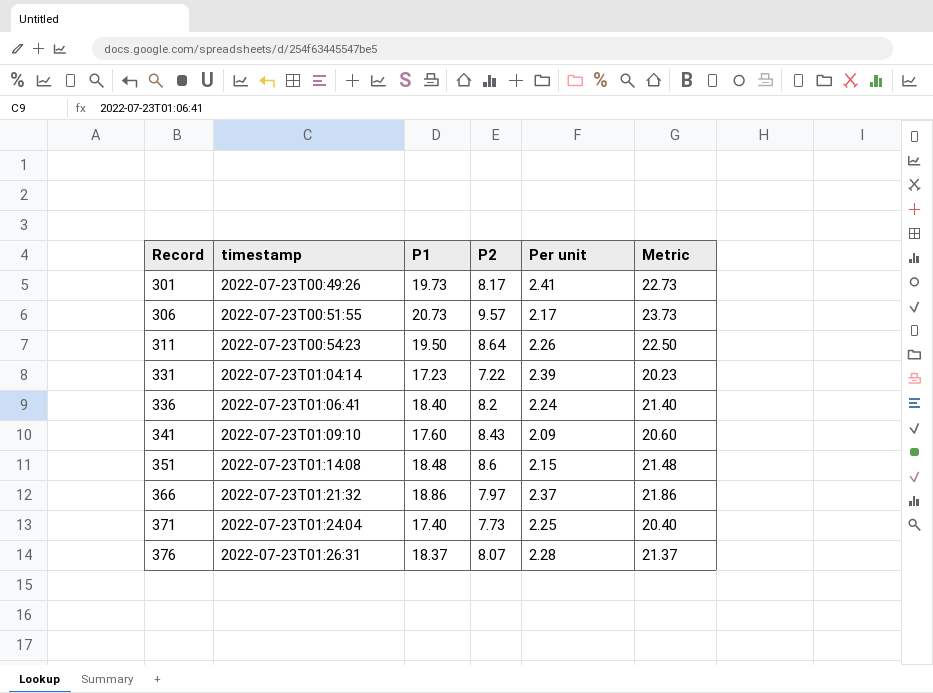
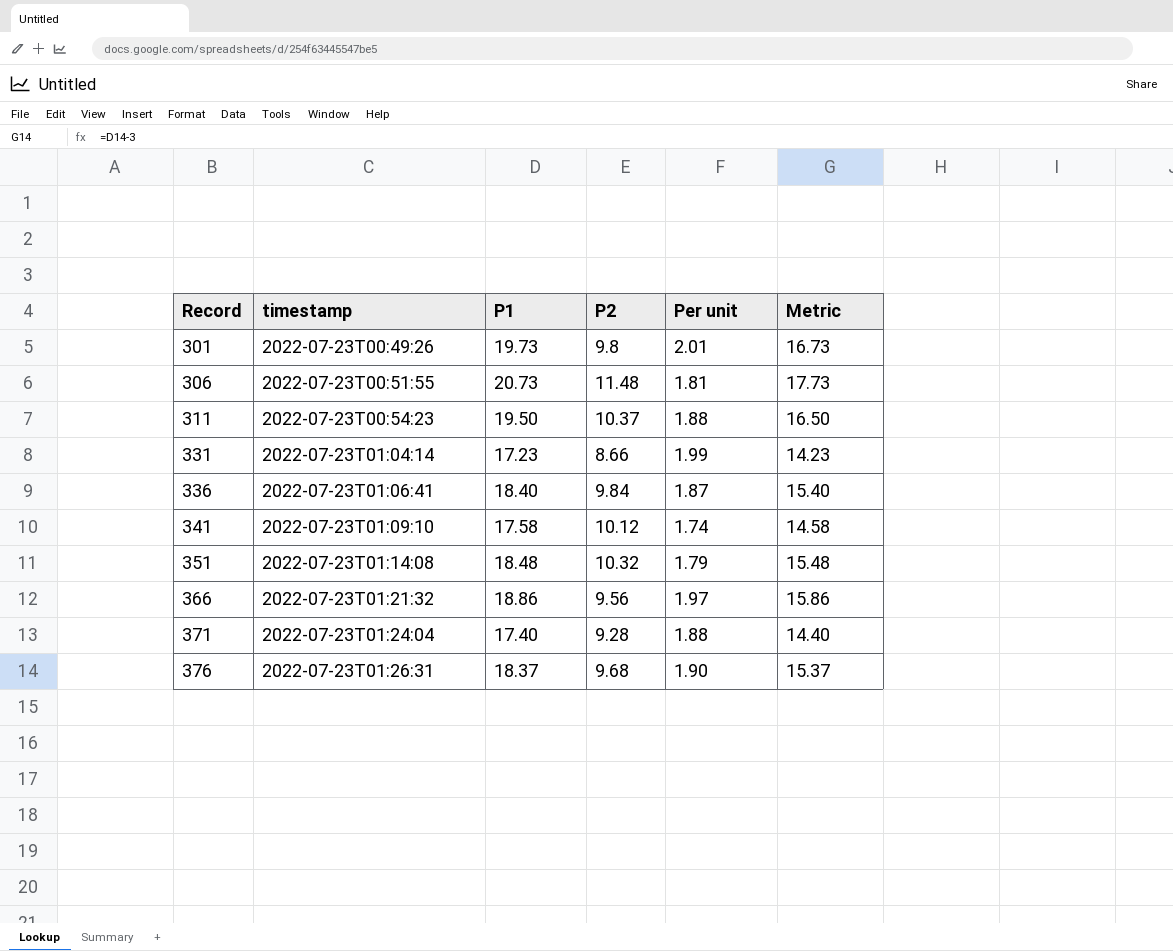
column Metric | formula: [P1] + 3 -> [P1] - 3
301 | P2: 8.17 -> 9.8
301 | Per unit: 2.41 -> 2.01
306 | P2: 9.57 -> 11.48
306 | Per unit: 2.17 -> 1.81
311 | P2: 8.64 -> 10.37
311 | Per unit: 2.26 -> 1.88
331 | P2: 7.22 -> 8.66
331 | Per unit: 2.39 -> 1.99
336 | P2: 8.2 -> 9.84
336 | Per unit: 2.24 -> 1.87
341 | P1: 17.60 -> 17.58
341 | P2: 8.43 -> 10.12
341 | Per unit: 2.09 -> 1.74
351 | P2: 8.6 -> 10.32
351 | Per unit: 2.15 -> 1.79
366 | P2: 7.97 -> 9.56
366 | Per unit: 2.37 -> 1.97
371 | P2: 7.73 -> 9.28
371 | Per unit: 2.25 -> 1.88
376 | P2: 8.07 -> 9.68
376 | Per unit: 2.28 -> 1.90

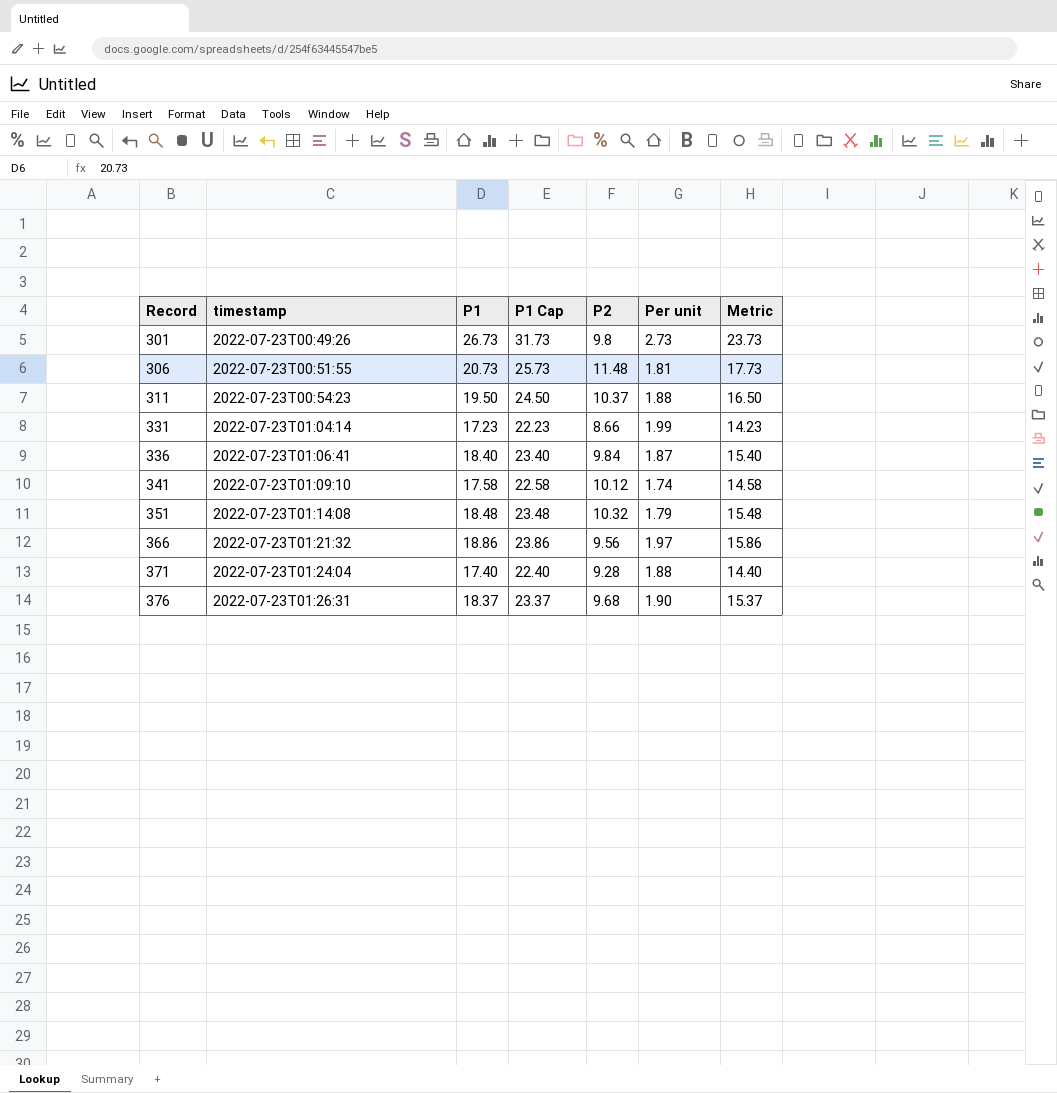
column P1 Cap | formula: none -> [P1] + 5
301 | P1: 19.73 -> 26.73
301 | Per unit: 2.01 -> 2.73
301 | Metric: 16.73 -> 23.73

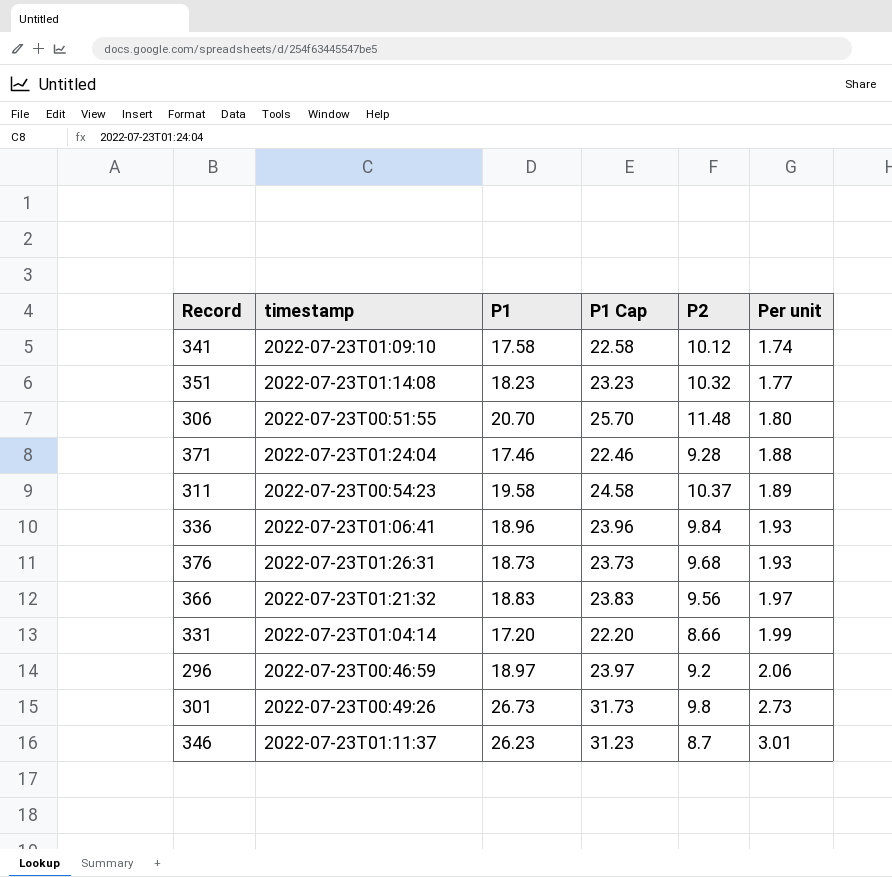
row order: Record ascending -> Per unit ascending
column Metric | formula: [P1] - 3 -> none
351 | P1: 18.48 -> 18.23
351 | P1 Cap: 23.48 -> 23.23
351 | Per unit: 1.79 -> 1.77
306 | P1: 20.73 -> 20.70
306 | P1 Cap: 25.73 -> 25.70
306 | Per unit: 1.81 -> 1.80
371 | P1: 17.40 -> 17.46
371 | P1 Cap: 22.40 -> 22.46
311 | P1: 19.50 -> 19.58
311 | P1 Cap: 24.50 -> 24.58
311 | Per unit: 1.88 -> 1.89
336 | P1: 18.40 -> 18.96
336 | P1 Cap: 23.40 -> 23.96
336 | Per unit: 1.87 -> 1.93
376 | P1: 18.37 -> 18.73
376 | P1 Cap: 23.37 -> 23.73
376 | Per unit: 1.90 -> 1.93
366 | P1: 18.86 -> 18.83
366 | P1 Cap: 23.86 -> 23.83
331 | P1: 17.23 -> 17.20
331 | P1 Cap: 22.23 -> 22.20
row 296: none -> 2022-07-23T00:46:59 | 18.97 | 23.97 | 9.2 | 2.06
row 346: none -> 2022-07-23T01:11:37 | 26.23 | 31.23 | 8.7 | 3.01

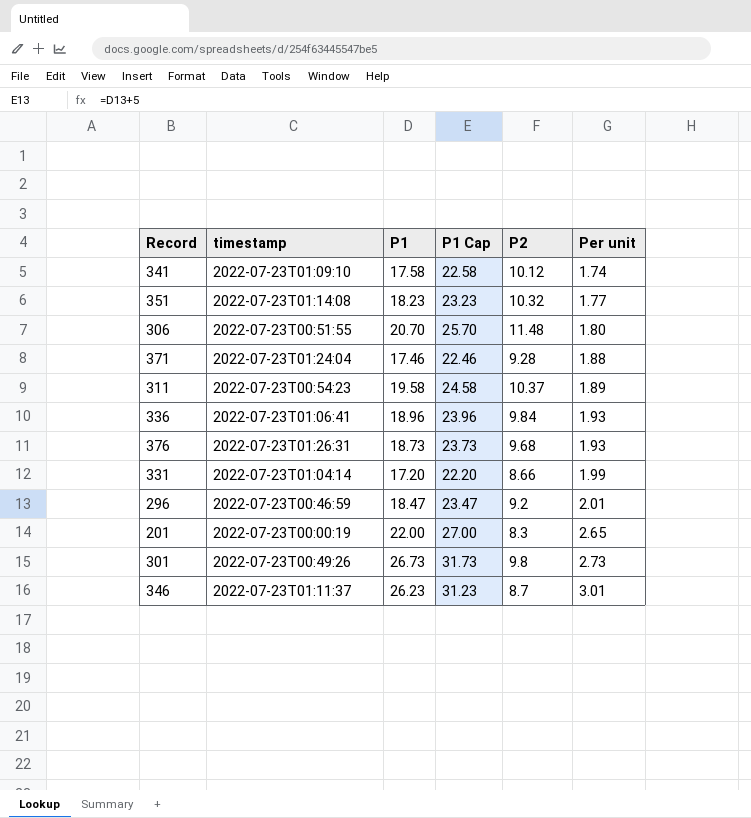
row 366: 2022-07-23T01:21:32 | 18.83 | 23.83 | 9.56 | 1.97 -> none
296 | P1: 18.97 -> 18.47
296 | P1 Cap: 23.97 -> 23.47
296 | Per unit: 2.06 -> 2.01
row 201: none -> 2022-07-23T00:00:19 | 22.00 | 27.00 | 8.3 | 2.65

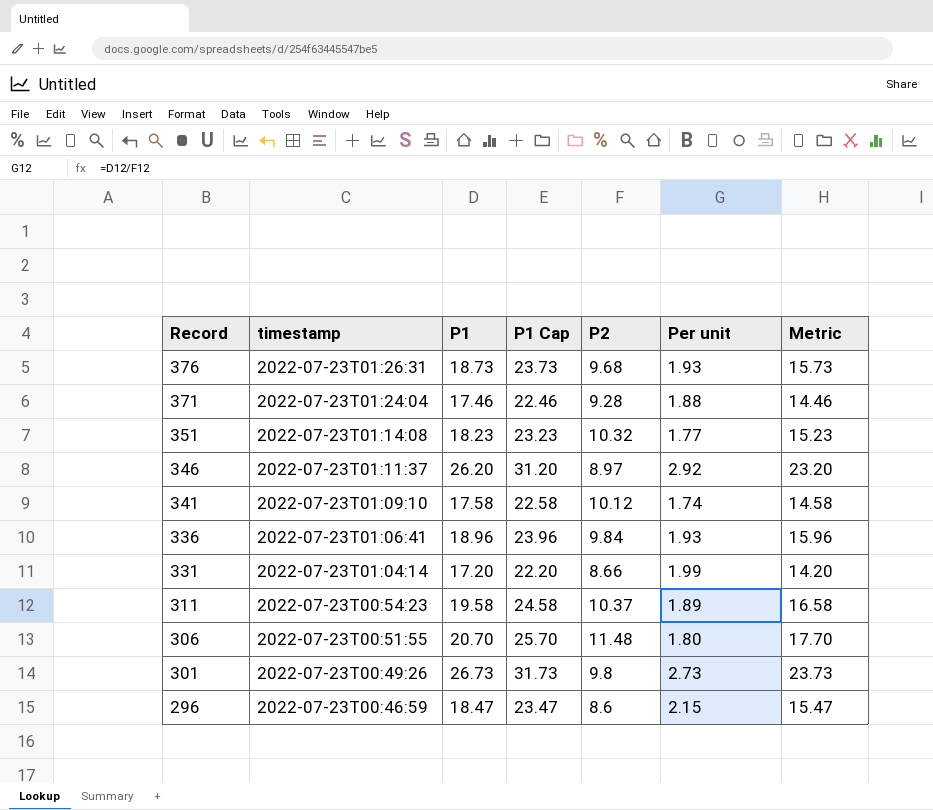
row order: Per unit ascending -> Record descending
column Metric | formula: none -> [P1] - 3
row 201: 2022-07-23T00:00:19 | 22.00 | 27.00 | 8.3 | 2.65 -> none
346 | P1: 26.23 -> 26.20
346 | P1 Cap: 31.23 -> 31.20
346 | P2: 8.7 -> 8.97
346 | Per unit: 3.01 -> 2.92
296 | P2: 9.2 -> 8.6
296 | Per unit: 2.01 -> 2.15

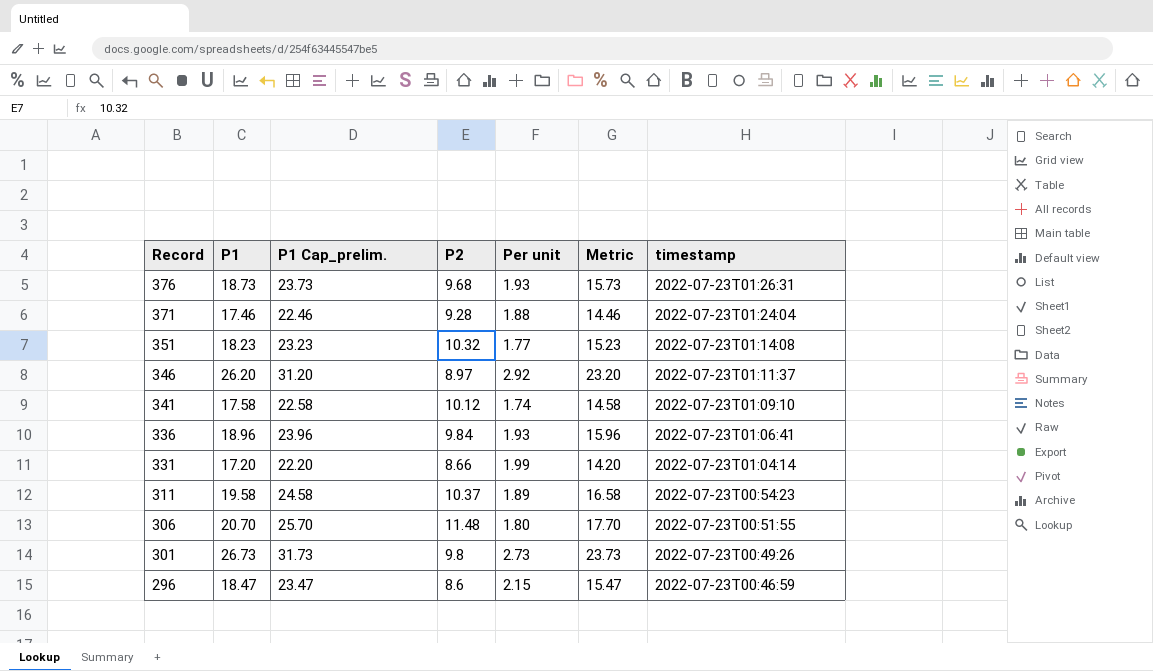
column name: P1 Cap -> P1 Cap_prelim.
column timestamp | position: 2 -> 7

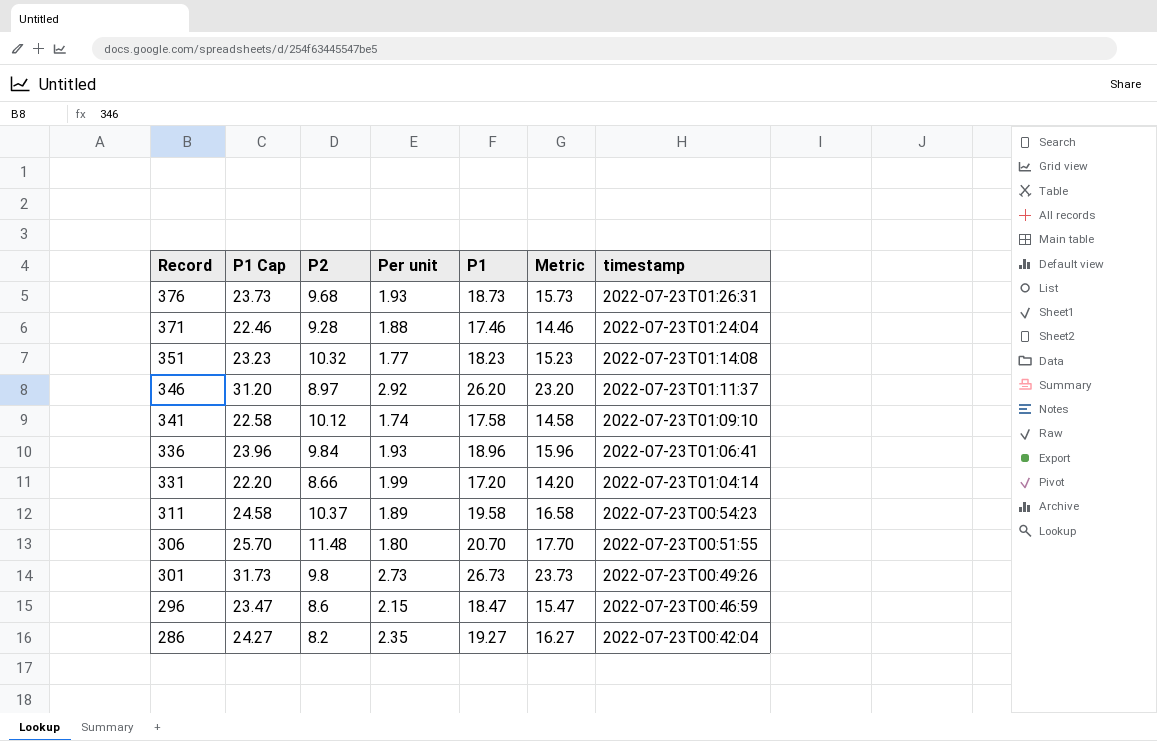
column name: P1 Cap_prelim. -> P1 Cap
column P1 | position: 2 -> 5
row 286: none -> 24.27 | 8.2 | 2.35 | 19.27 | 16.27 | 2022-07-23T00:42:04

